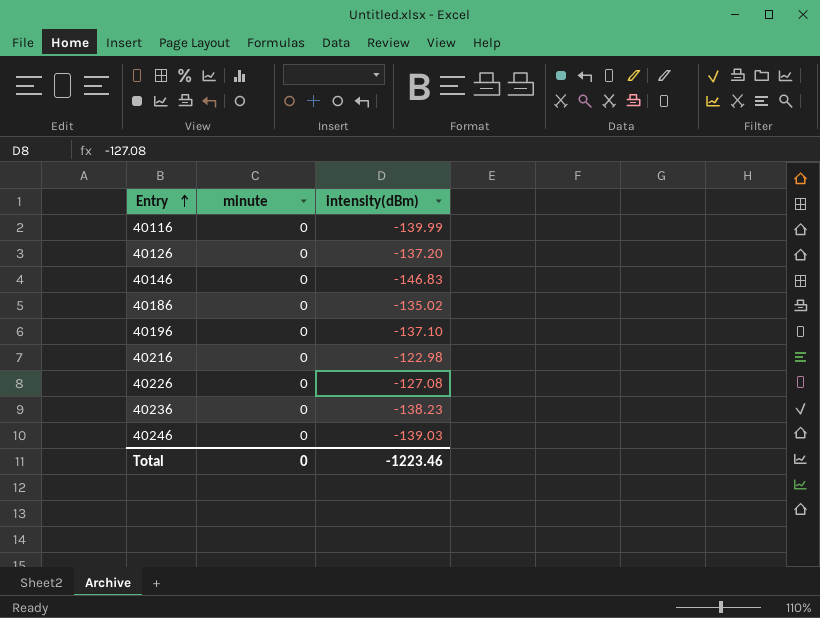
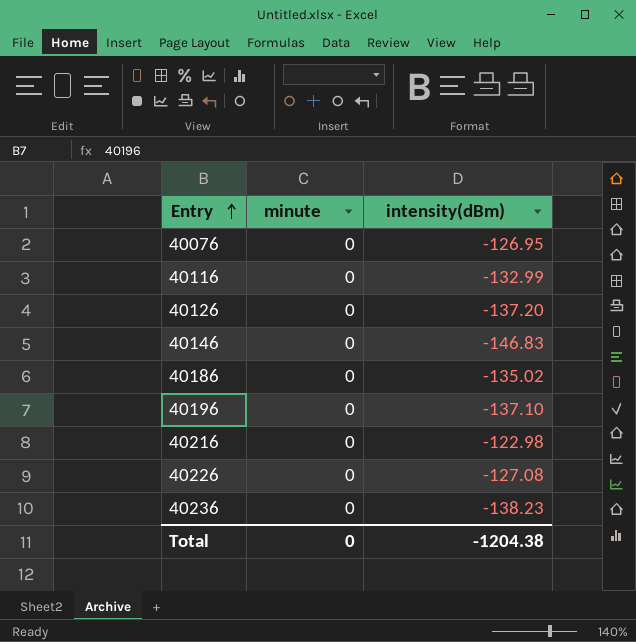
row 40246: 0 | -139.03 -> none
row 40076: none -> 0 | -126.95
40116 | intensity(dBm): -139.99 -> -132.99
Total | intensity(dBm): -1223.46 -> -1204.38

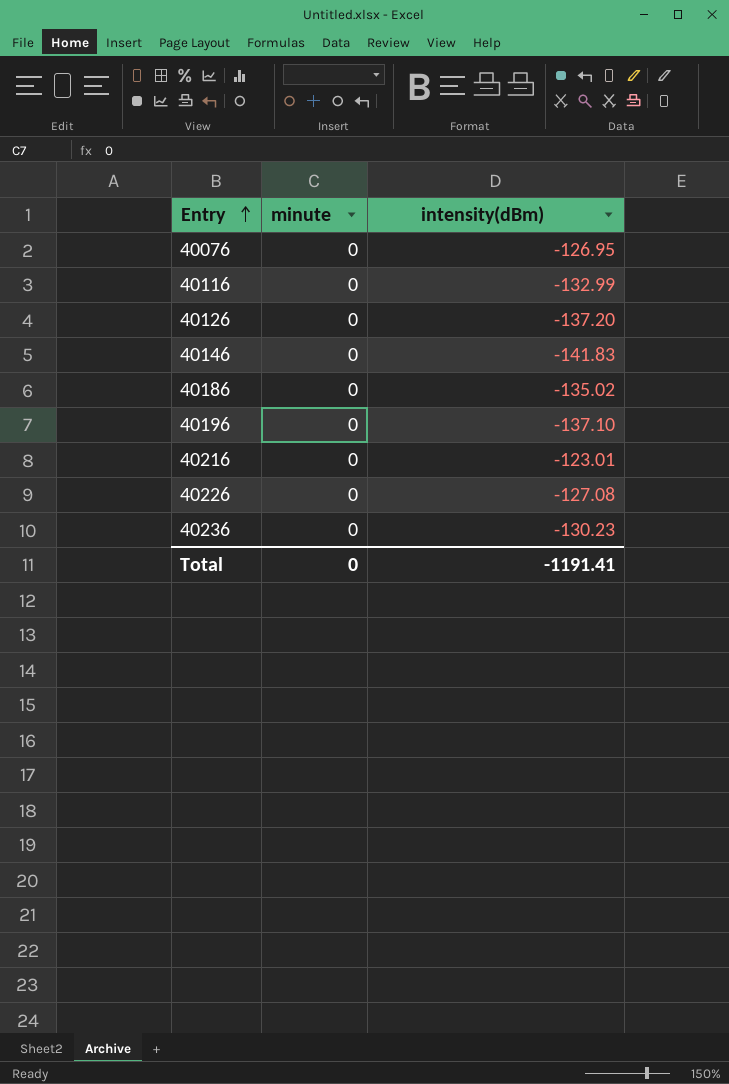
40146 | intensity(dBm): -146.83 -> -141.83
40216 | intensity(dBm): -122.98 -> -123.01
40236 | intensity(dBm): -138.23 -> -130.23
Total | intensity(dBm): -1204.38 -> -1191.41

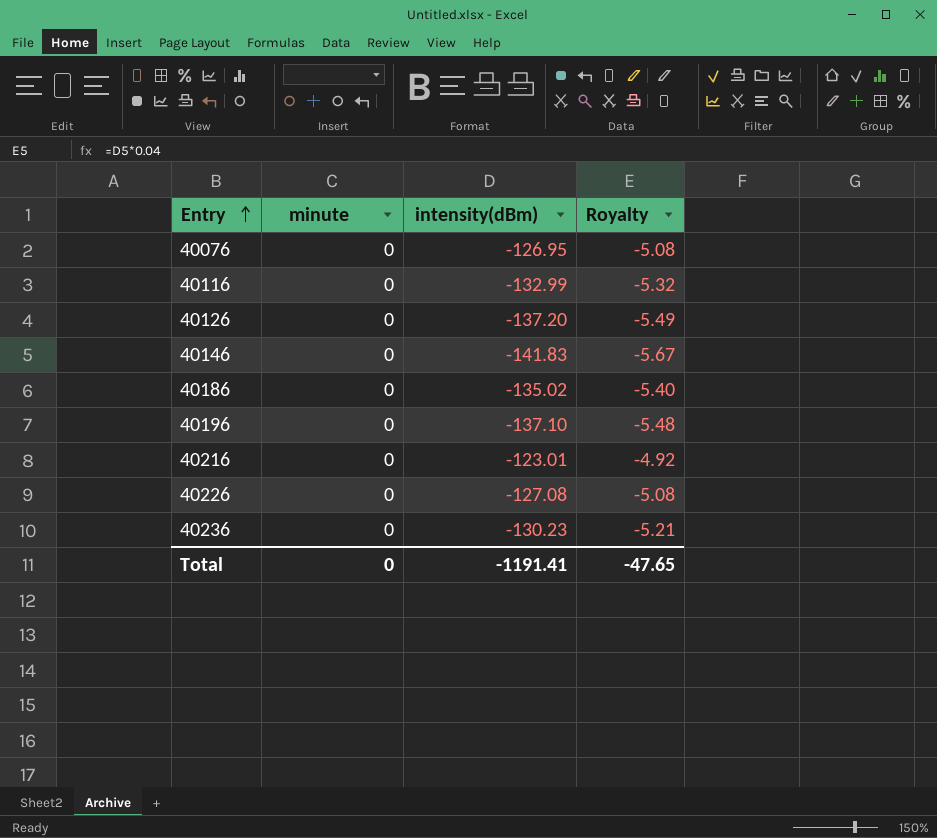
column Royalty | formula: none -> [intensity(dBm)] * 0.04

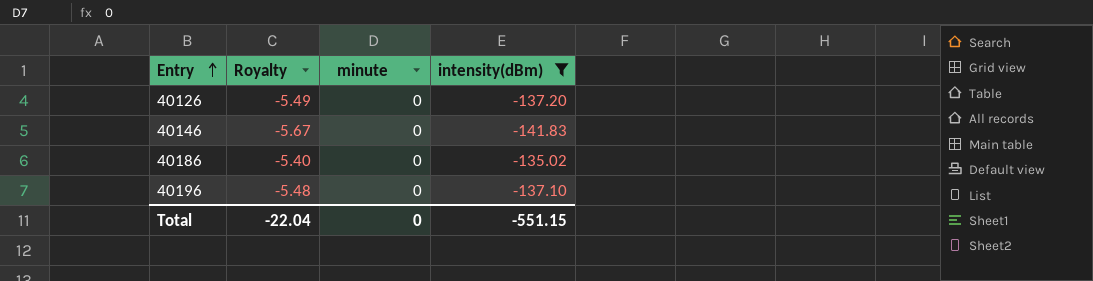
filter: none -> intensity(dBm) <= -135.02
column Royalty | position: 4 -> 2
Total | Royalty: -47.65 -> -22.04
Total | intensity(dBm): -1191.41 -> -551.15

